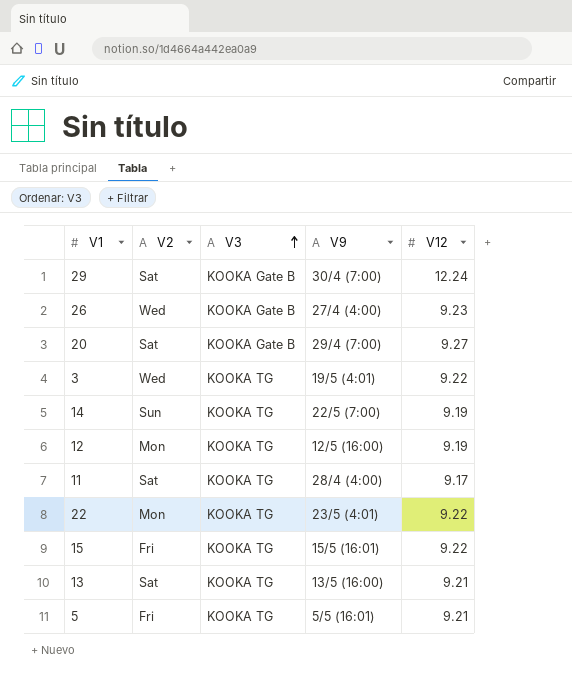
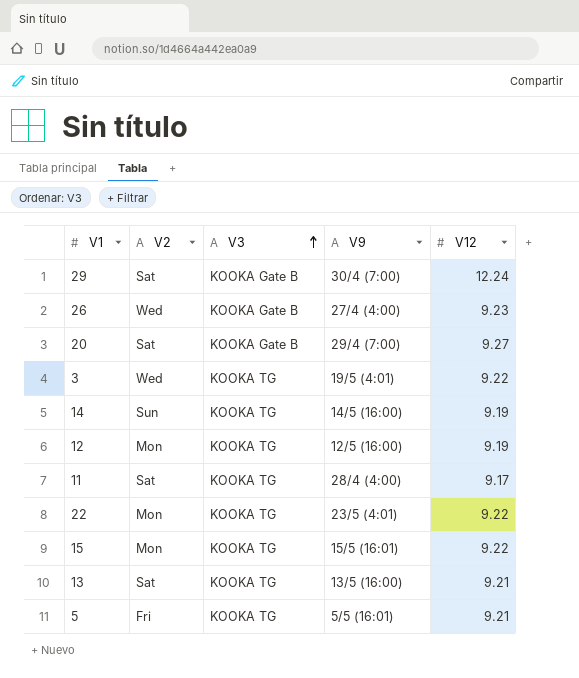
14 | V9: 22/5 (7:00) -> 14/5 (16:00)
15 | V2: Fri -> Mon

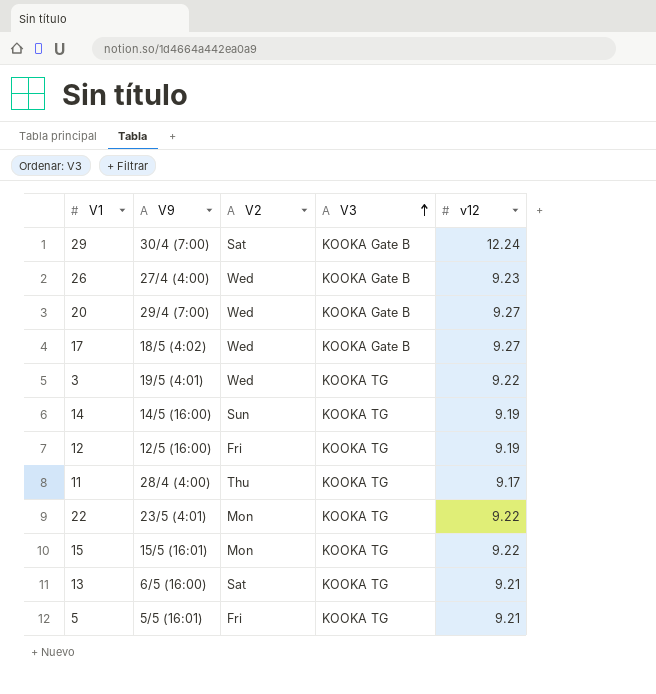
column V9 | position: 4 -> 2
column name: V12 -> v12
20 | V2: Sat -> Wed
row 17: none -> 18/5 (4:02) | Wed | KOOKA Gate B | 9.27
12 | V2: Mon -> Fri
11 | V2: Sat -> Thu
13 | V9: 13/5 (16:00) -> 6/5 (16:00)

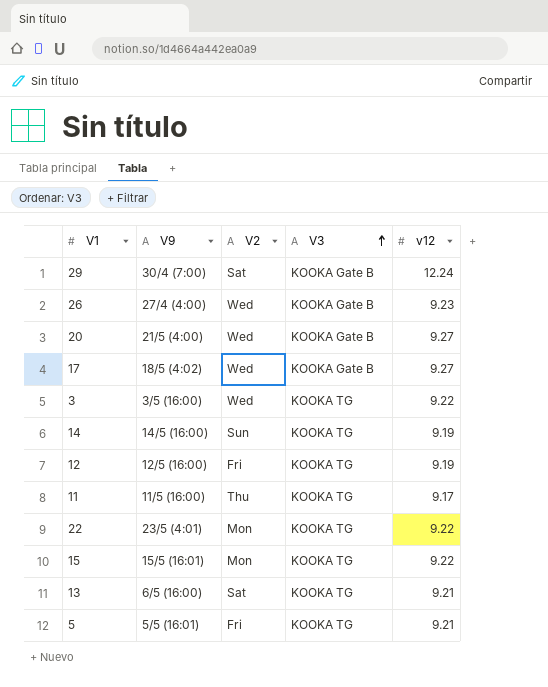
20 | V9: 29/4 (7:00) -> 21/5 (4:00)
3 | V9: 19/5 (4:01) -> 3/5 (16:00)
11 | V9: 28/4 (4:00) -> 11/5 (16:00)

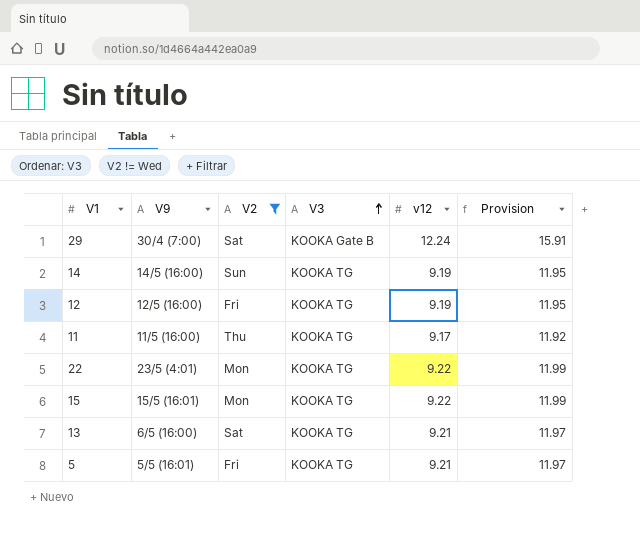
filter: none -> V2 != Wed
column Provision | formula: none -> [v12] * 1.3

